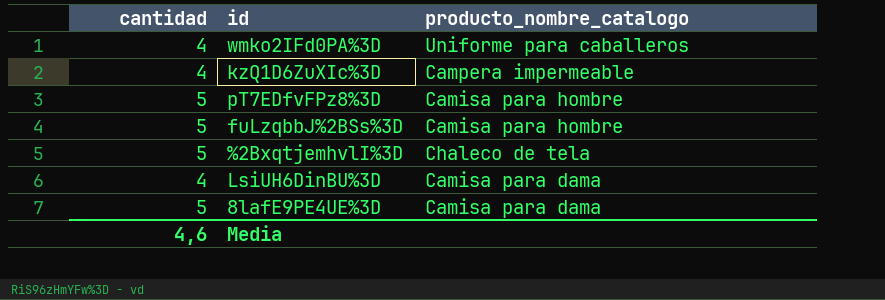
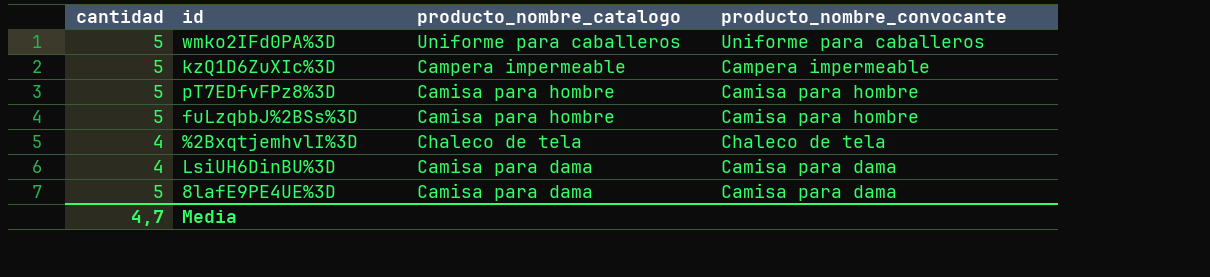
column producto_nombre_convocante | position: none -> 4
wmko2IFd0PA%3D | cantidad: 4 -> 5
kzQ1D6ZuXIc%3D | cantidad: 4 -> 5
%2BxqtjemhvlI%3D | cantidad: 5 -> 4
Media | cantidad: 4,6 -> 4,7

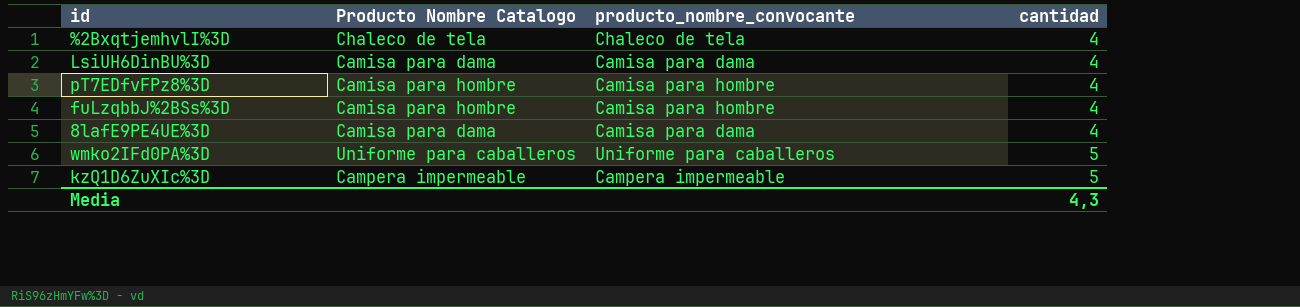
row order: none -> cantidad ascending
column name: producto_nombre_catalogo -> Producto Nombre Catalogo
column cantidad | position: 1 -> 4
pT7EDfvFPz8%3D | cantidad: 5 -> 4
fuLzqbbJ%2BSs%3D | cantidad: 5 -> 4
8lafE9PE4UE%3D | cantidad: 5 -> 4
Media | cantidad: 4,7 -> 4,3

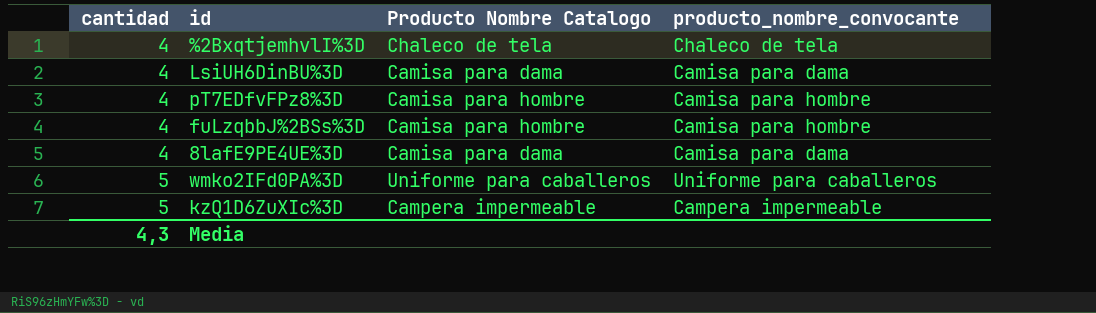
column cantidad | position: 4 -> 1

